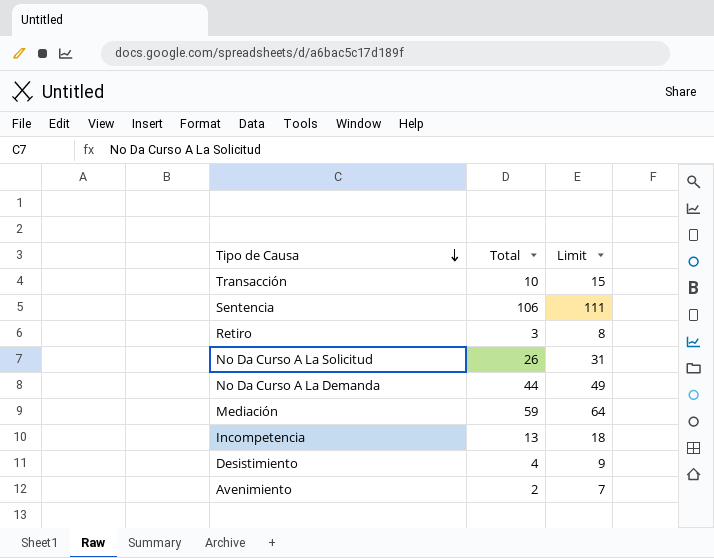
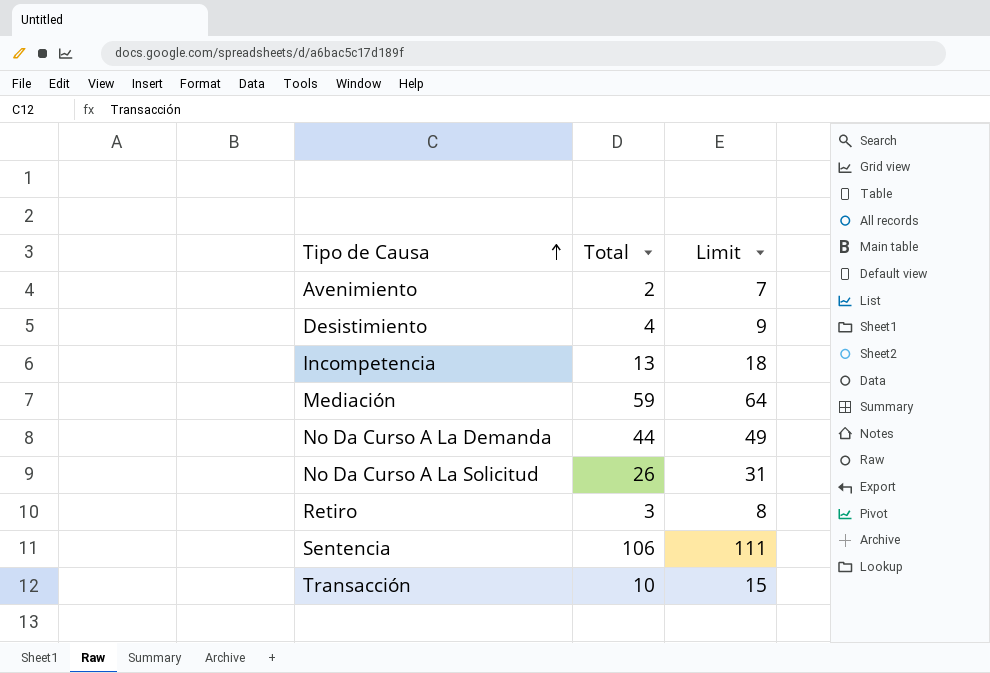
row order: Tipo de Causa descending -> Tipo de Causa ascending

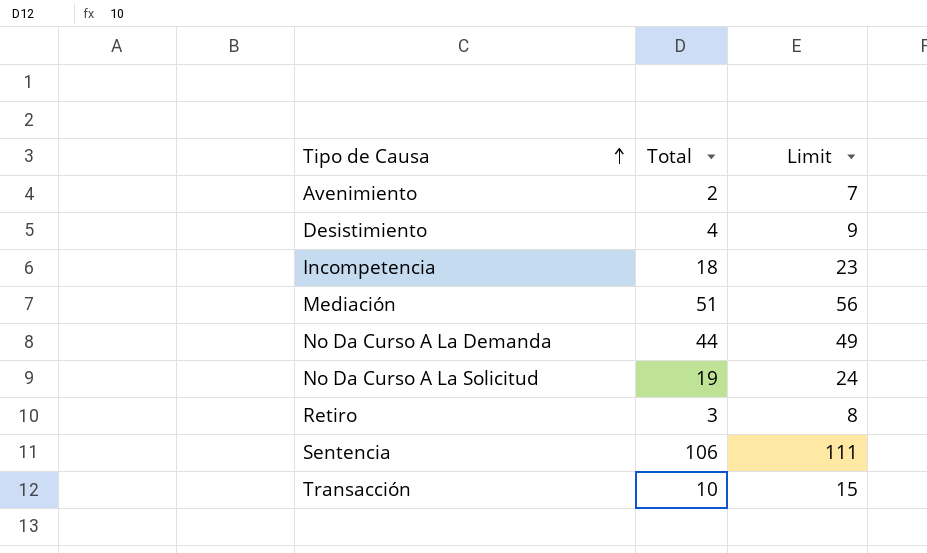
Incompetencia | Total: 13 -> 18
Incompetencia | Limit: 18 -> 23
Mediación | Total: 59 -> 51
Mediación | Limit: 64 -> 56
No Da Curso A La Solicitud | Total: 26 -> 19
No Da Curso A La Solicitud | Limit: 31 -> 24

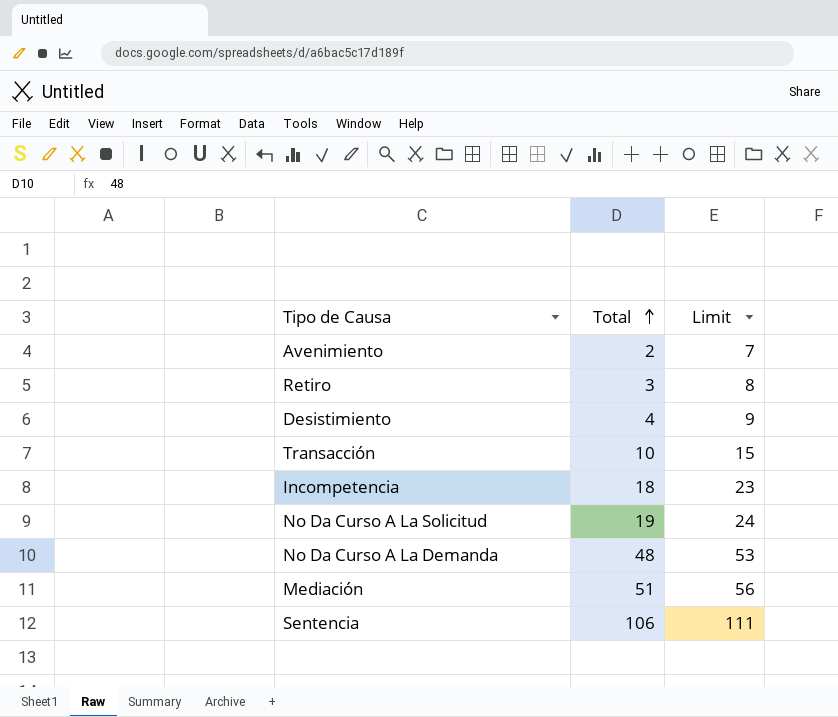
row order: Tipo de Causa ascending -> Total ascending
No Da Curso A La Demanda | Total: 44 -> 48
No Da Curso A La Demanda | Limit: 49 -> 53

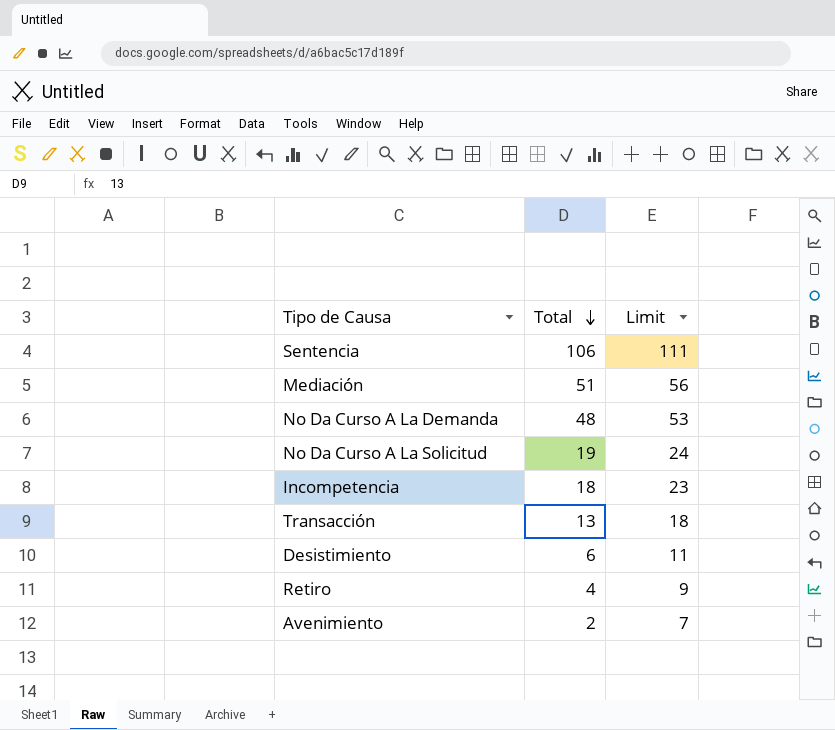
row order: Total ascending -> Total descending
Transacción | Total: 10 -> 13
Transacción | Limit: 15 -> 18
Desistimiento | Total: 4 -> 6
Desistimiento | Limit: 9 -> 11
Retiro | Total: 3 -> 4
Retiro | Limit: 8 -> 9

